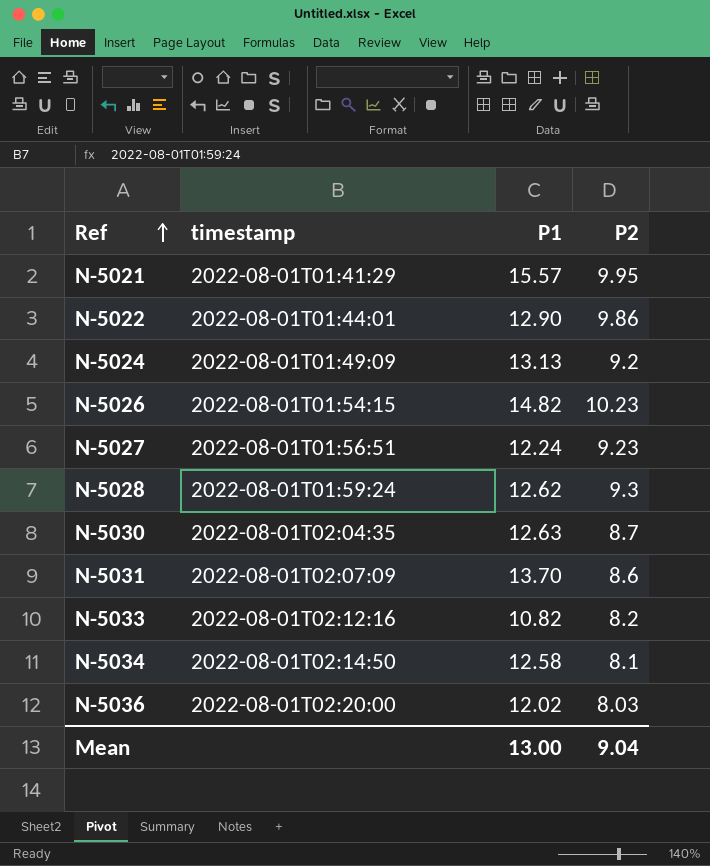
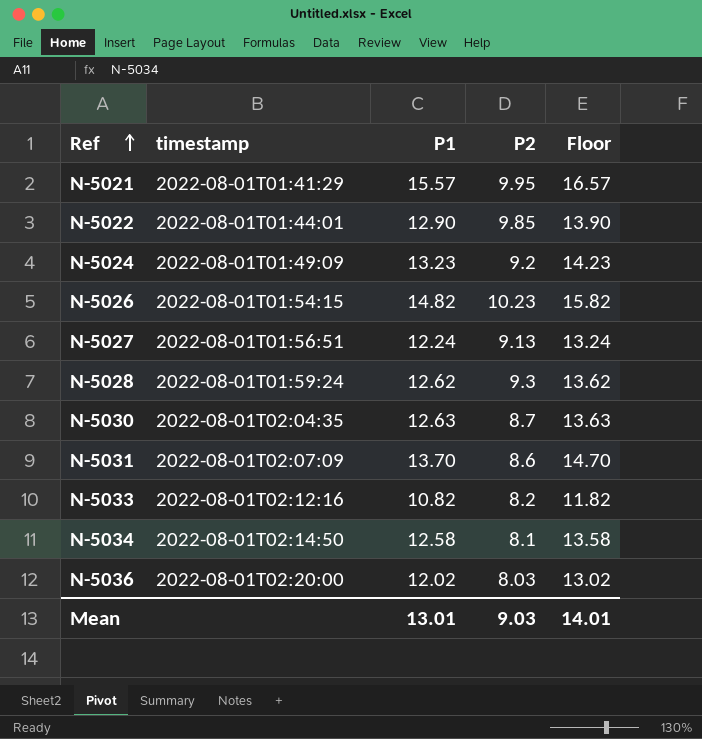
column Floor | formula: none -> [P1] + 1
N-5022 | P2: 9.86 -> 9.85
N-5024 | P1: 13.13 -> 13.23
N-5027 | P2: 9.23 -> 9.13
Mean | P1: 13.00 -> 13.01
Mean | P2: 9.04 -> 9.03

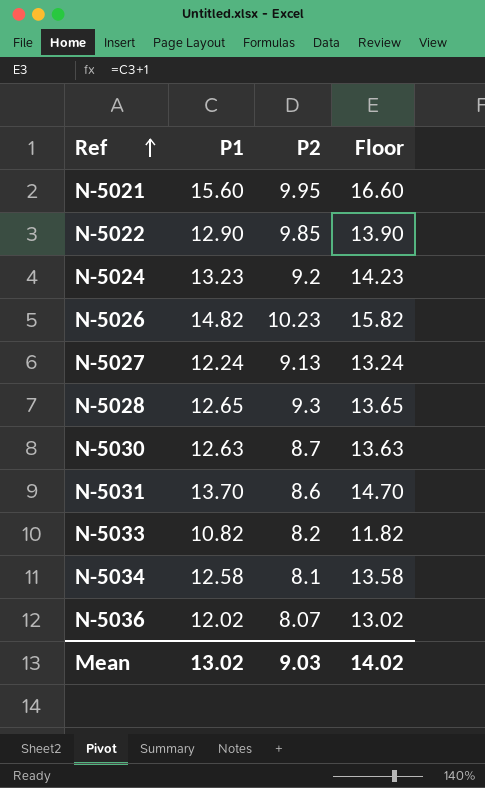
column timestamp | position: 2 -> none
N-5021 | P1: 15.57 -> 15.60
N-5021 | Floor: 16.57 -> 16.60
N-5028 | P1: 12.62 -> 12.65
N-5028 | Floor: 13.62 -> 13.65
N-5036 | P2: 8.03 -> 8.07
Mean | P1: 13.01 -> 13.02
Mean | Floor: 14.01 -> 14.02

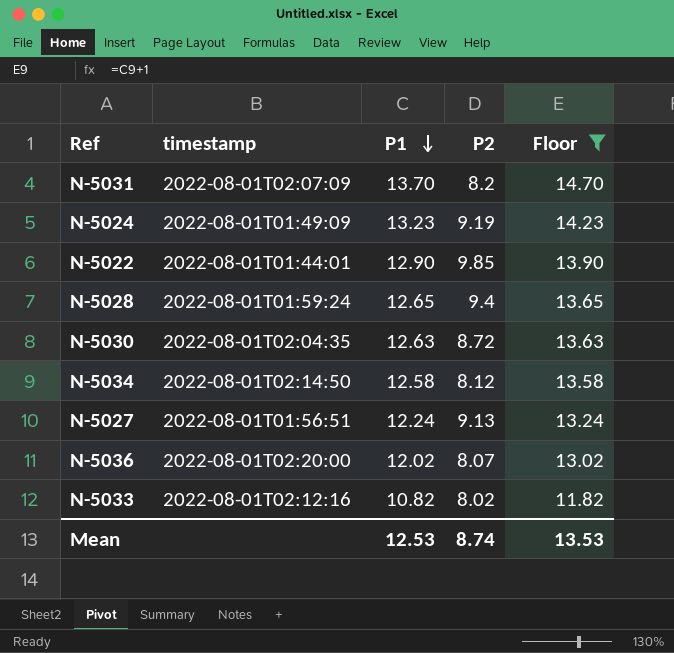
filter: none -> Floor <= 14.70
row order: Ref ascending -> P1 descending
column timestamp | position: none -> 2
N-5031 | P2: 8.6 -> 8.2
N-5024 | P2: 9.2 -> 9.19
N-5028 | P2: 9.3 -> 9.4
N-5030 | P2: 8.7 -> 8.72
N-5034 | P2: 8.1 -> 8.12
N-5033 | P2: 8.2 -> 8.02
Mean | P1: 13.02 -> 12.53
Mean | P2: 9.03 -> 8.74
Mean | Floor: 14.02 -> 13.53

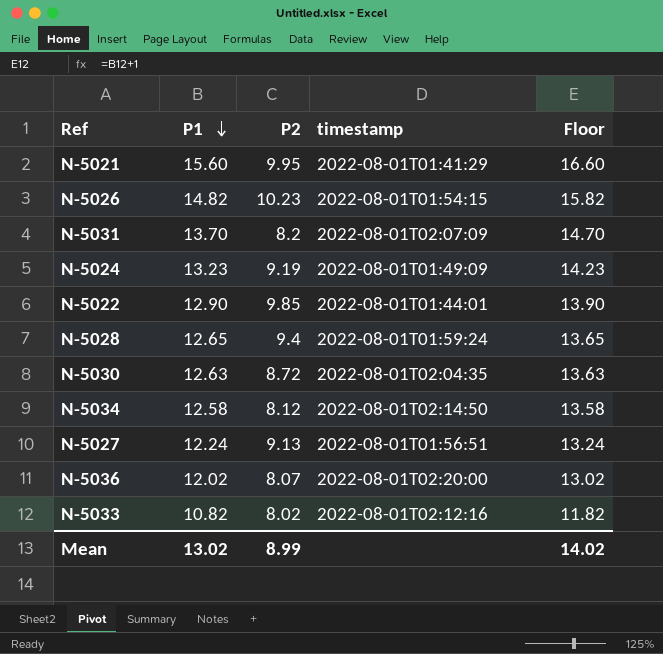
filter: Floor <= 14.70 -> none
column timestamp | position: 2 -> 4
Mean | P1: 12.53 -> 13.02
Mean | P2: 8.74 -> 8.99
Mean | Floor: 13.53 -> 14.02

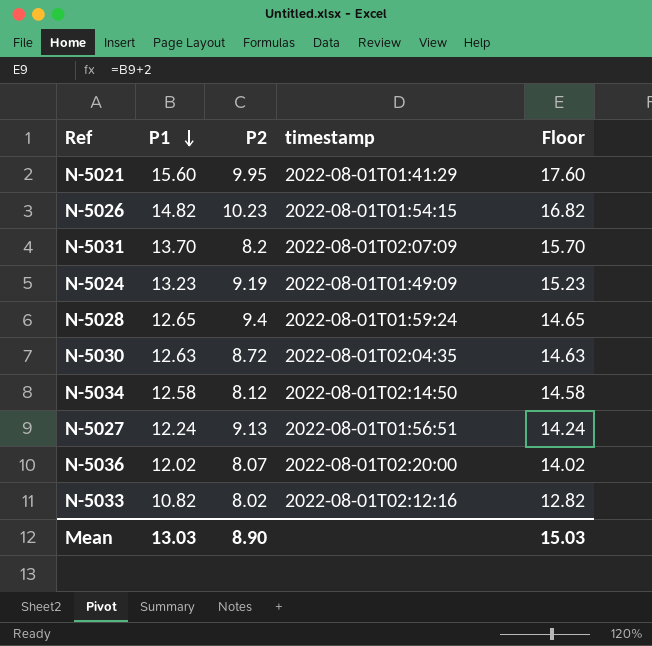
column Floor | formula: [P1] + 1 -> [P1] + 2
row N-5022: 12.90 | 9.85 | 2022-08-01T01:44:01 | 13.90 -> none
Mean | P1: 13.02 -> 13.03
Mean | P2: 8.99 -> 8.90
Mean | Floor: 14.02 -> 15.03

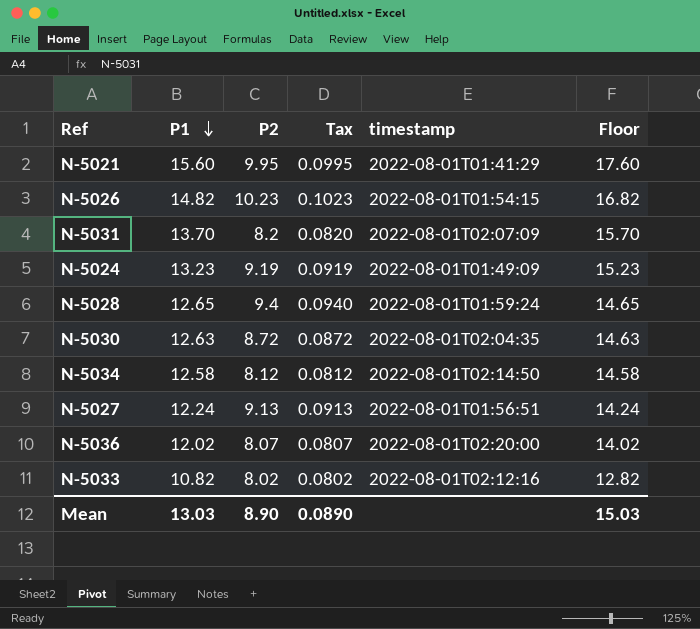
column Tax | formula: none -> [P2] * 0.01

